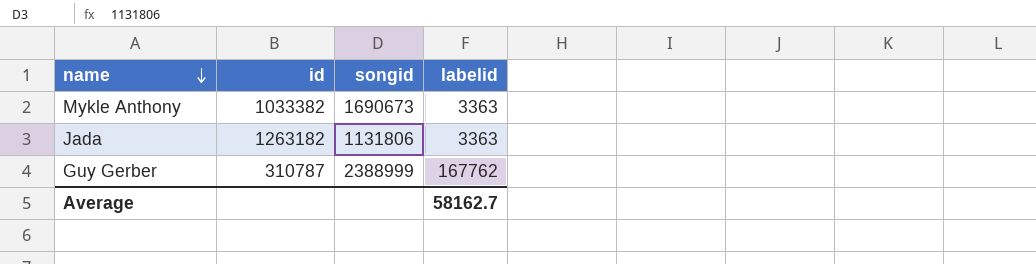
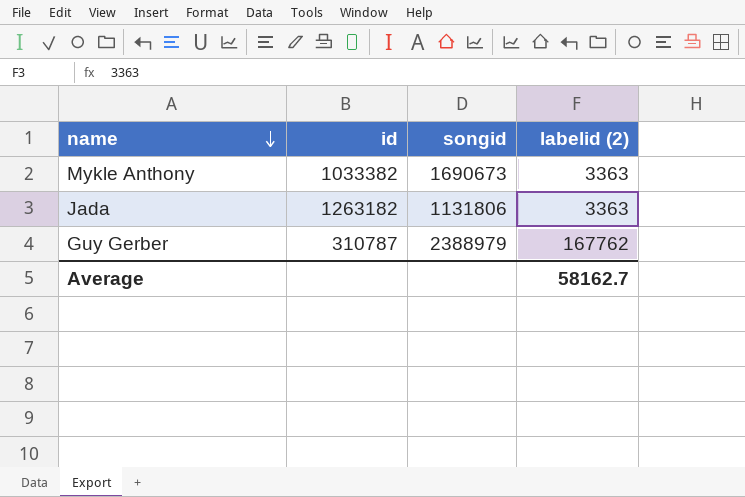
column name: labelid -> labelid (2)
Guy Gerber | songid: 2388999 -> 2388979

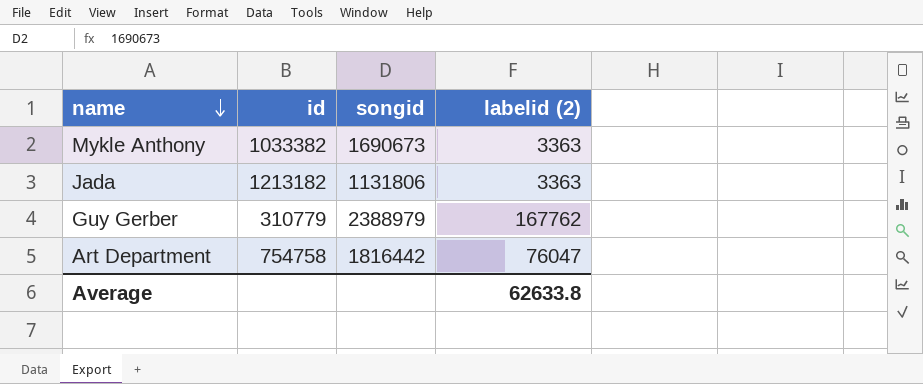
Jada | id: 1263182 -> 1213182
Guy Gerber | id: 310787 -> 310779
row Art Department: none -> 754758 | 1816442 | 76047
Average | labelid (2): 58162.7 -> 62633.8

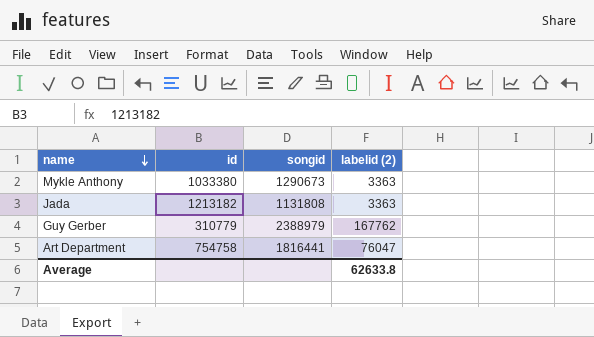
Mykle Anthony | id: 1033382 -> 1033380
Mykle Anthony | songid: 1690673 -> 1290673
Jada | songid: 1131806 -> 1131808
Art Department | songid: 1816442 -> 1816441

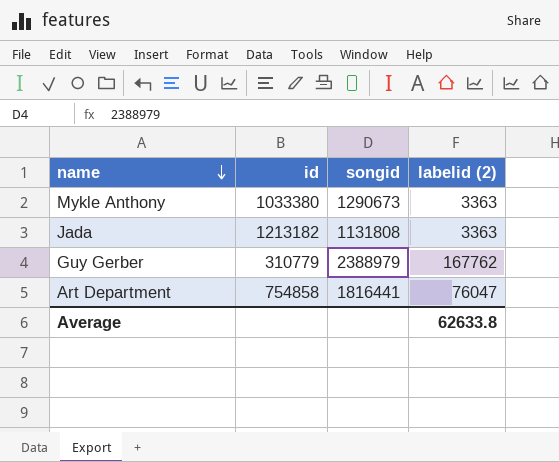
Art Department | id: 754758 -> 754858

